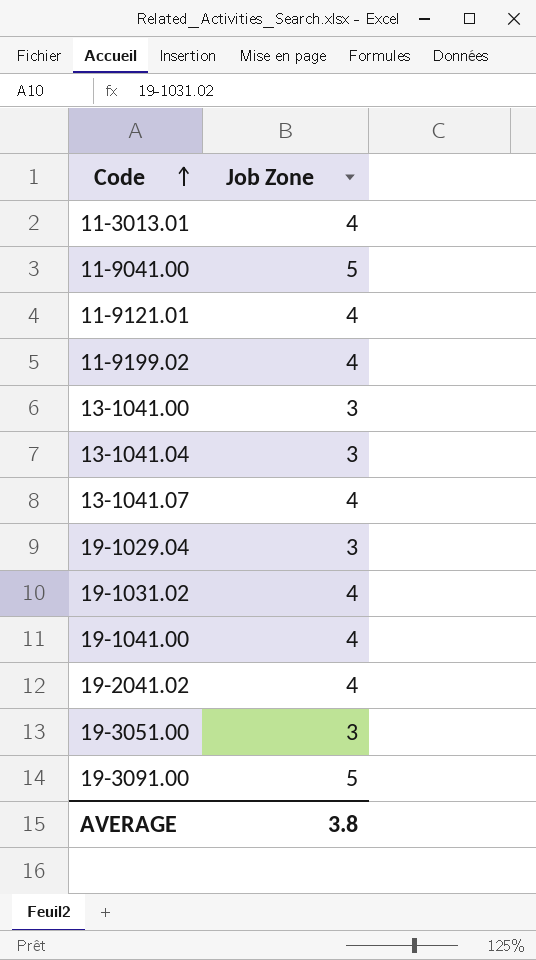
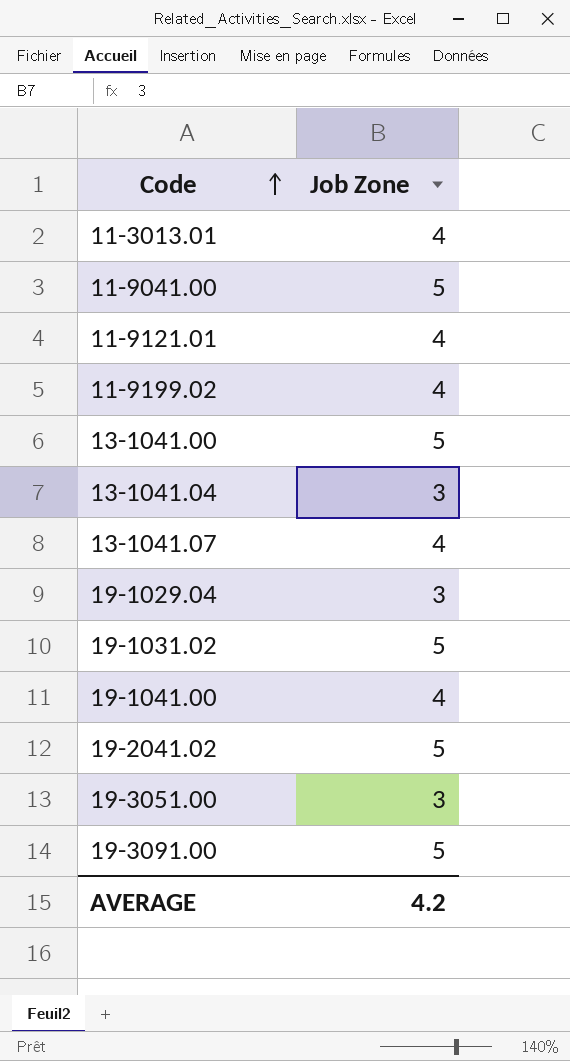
13-1041.00 | Job Zone: 3 -> 5
19-1031.02 | Job Zone: 4 -> 5
19-2041.02 | Job Zone: 4 -> 5
AVERAGE | Job Zone: 3.8 -> 4.2

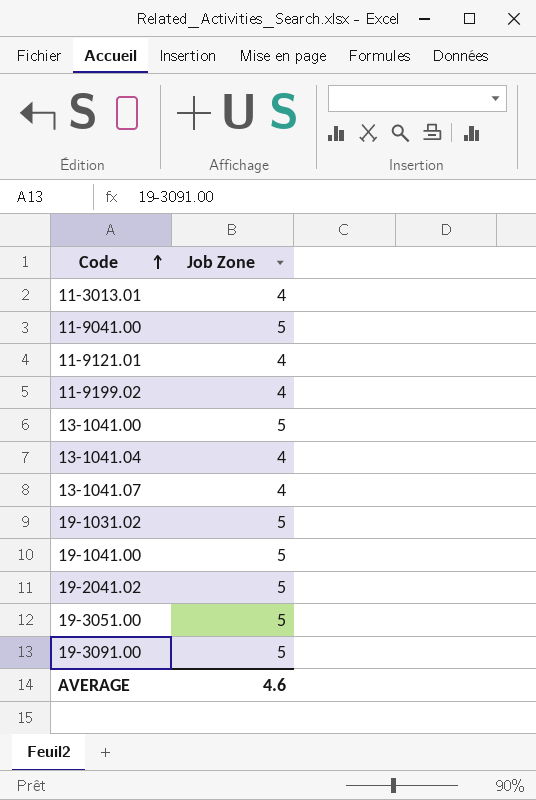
row 19-1029.04: 3 -> none
13-1041.04 | Job Zone: 3 -> 4
19-1041.00 | Job Zone: 4 -> 5
19-3051.00 | Job Zone: 3 -> 5
AVERAGE | Job Zone: 4.2 -> 4.6

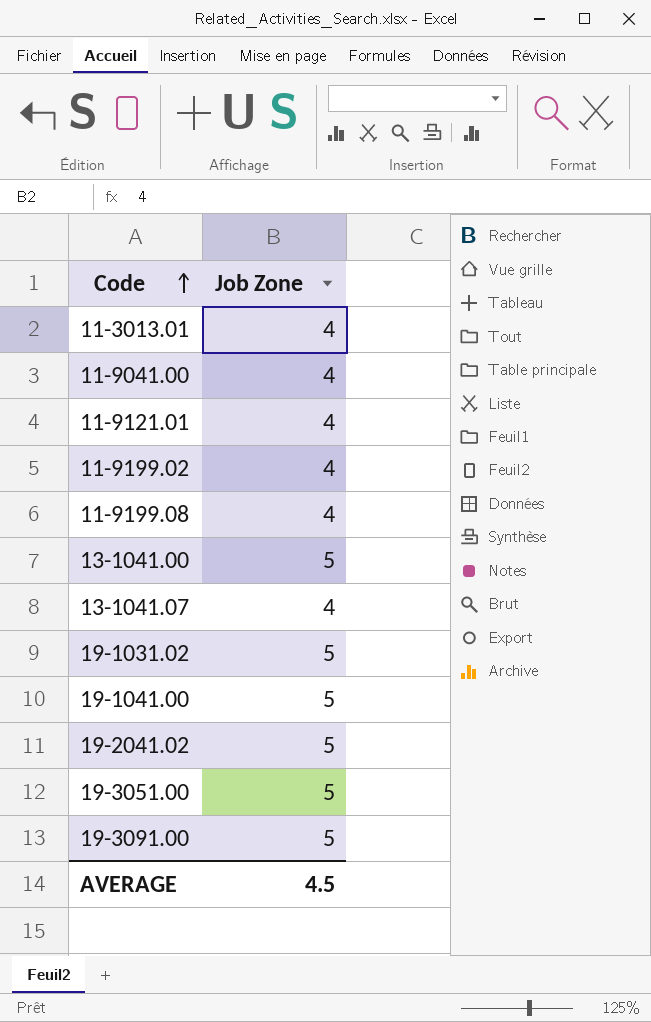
row 13-1041.04: 4 -> none
11-9041.00 | Job Zone: 5 -> 4
row 11-9199.08: none -> 4
AVERAGE | Job Zone: 4.6 -> 4.5

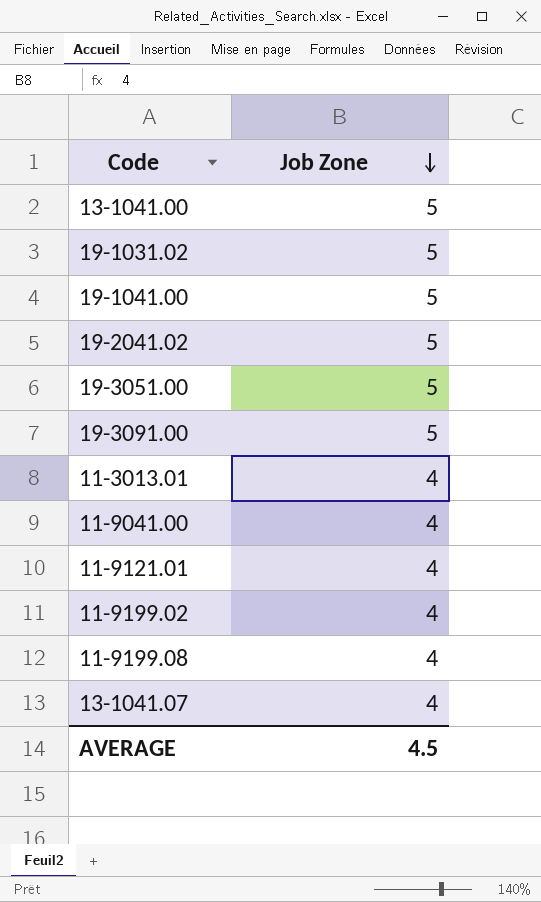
row order: Code ascending -> Job Zone descending

